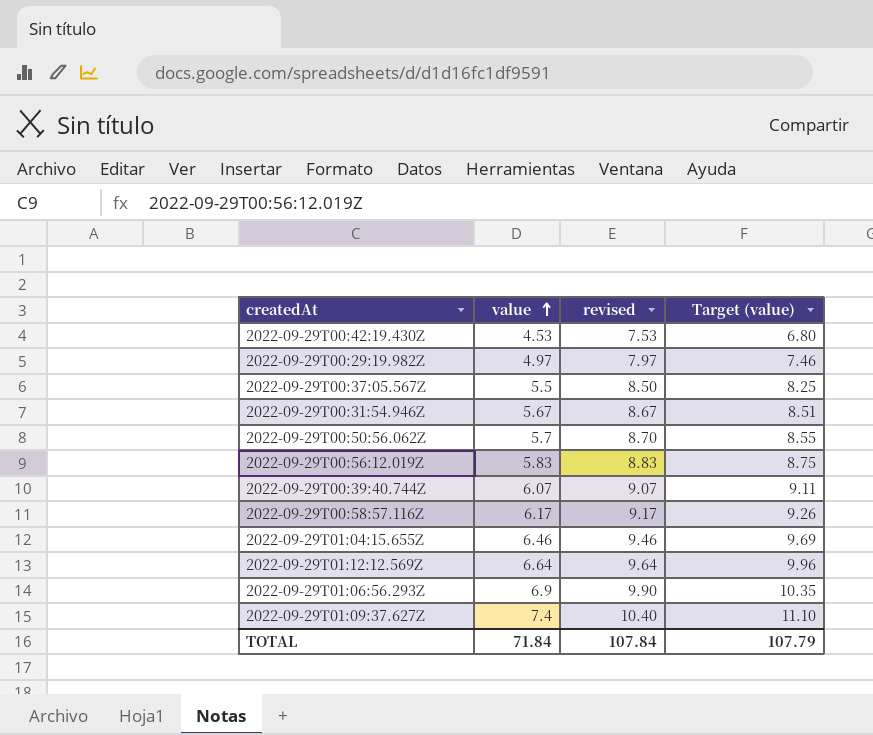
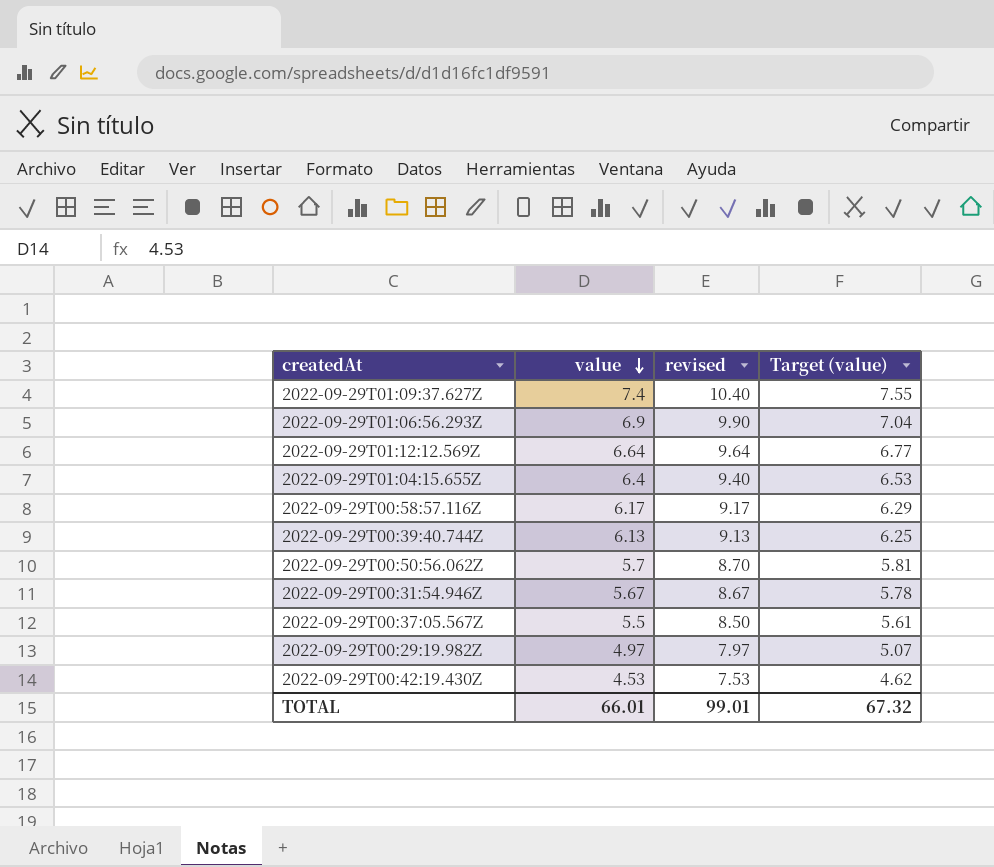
row order: value ascending -> value descending
column Target (value) | formula: [value] * 1.5 -> [value] * 1.02
row 2022-09-29T00:56:12.019Z: 5.83 | 8.83 | 8.75 -> none
2022-09-29T01:04:15.655Z | value: 6.46 -> 6.4
2022-09-29T01:04:15.655Z | revised: 9.46 -> 9.40
2022-09-29T00:39:40.744Z | value: 6.07 -> 6.13
2022-09-29T00:39:40.744Z | revised: 9.07 -> 9.13
TOTAL | value: 71.84 -> 66.01
TOTAL | revised: 107.84 -> 99.01
TOTAL | Target (value): 107.79 -> 67.32

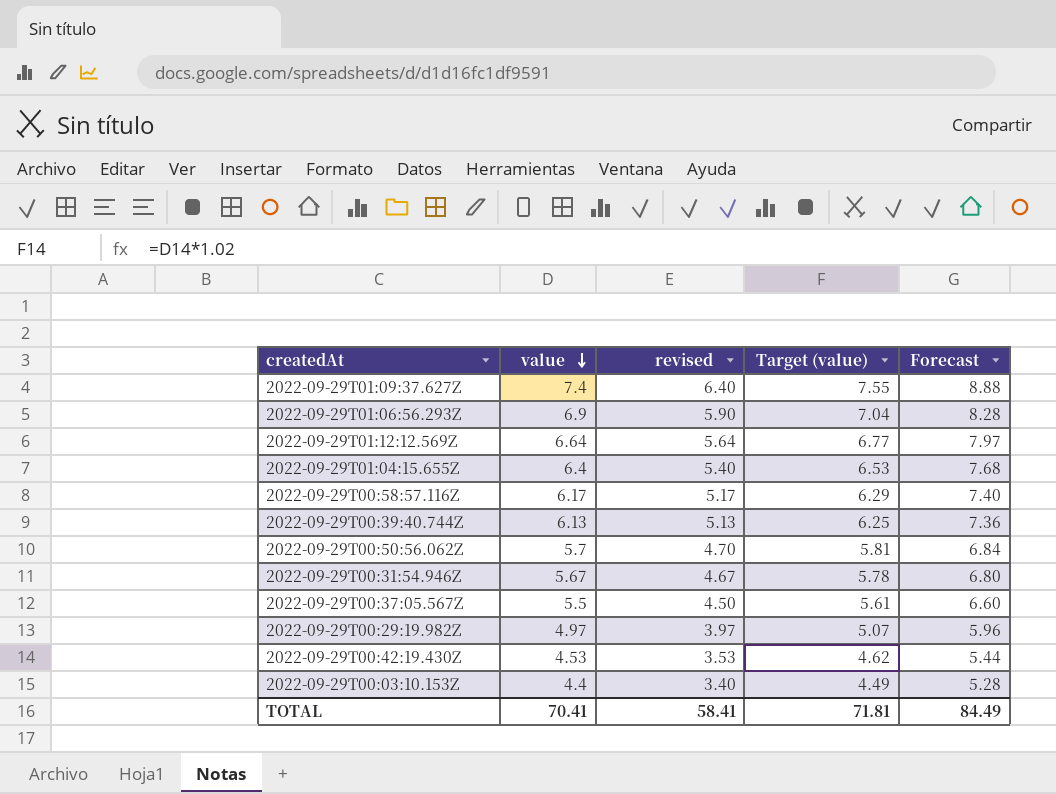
column revised | formula: [value] + 3 -> [value] - 1
column Forecast | formula: none -> [value] * 1.2
row 2022-09-29T00:03:10.153Z: none -> 4.4 | 3.40 | 4.49 | 5.28
TOTAL | value: 66.01 -> 70.41
TOTAL | revised: 99.01 -> 58.41
TOTAL | Target (value): 67.32 -> 71.81

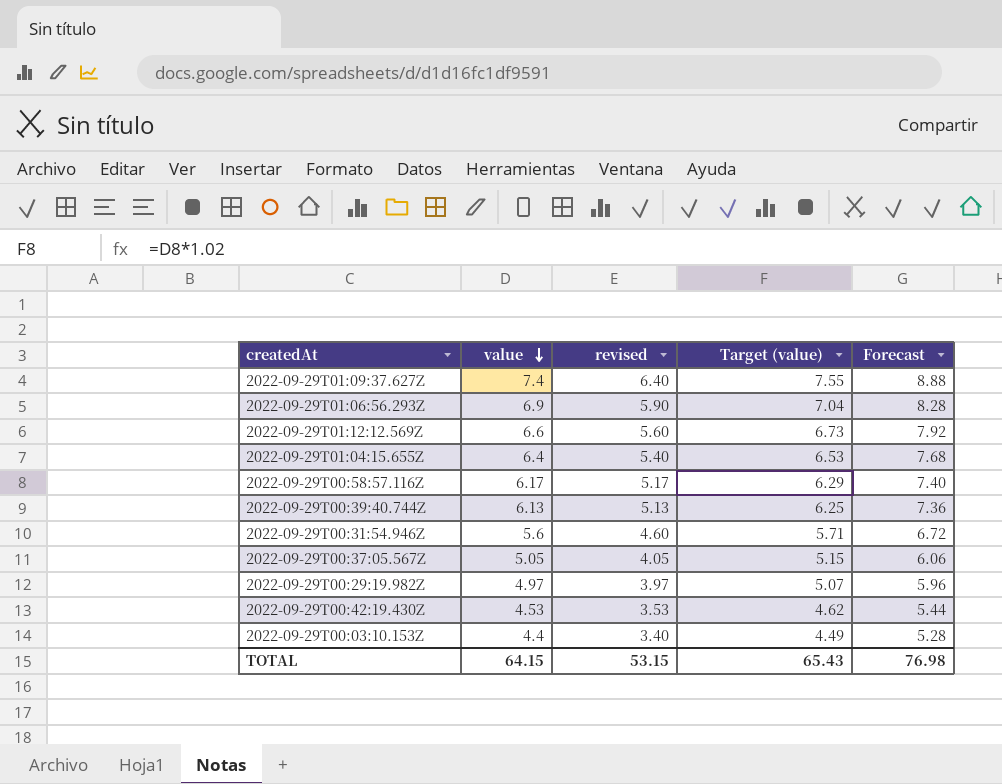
row 2022-09-29T00:50:56.062Z: 5.7 | 4.70 | 5.81 | 6.84 -> none
2022-09-29T01:12:12.569Z | value: 6.64 -> 6.6
2022-09-29T01:12:12.569Z | revised: 5.64 -> 5.60
2022-09-29T01:12:12.569Z | Target (value): 6.77 -> 6.73
2022-09-29T01:12:12.569Z | Forecast: 7.97 -> 7.92
2022-09-29T00:31:54.946Z | value: 5.67 -> 5.6
2022-09-29T00:31:54.946Z | revised: 4.67 -> 4.60
2022-09-29T00:31:54.946Z | Target (value): 5.78 -> 5.71
2022-09-29T00:31:54.946Z | Forecast: 6.80 -> 6.72
2022-09-29T00:37:05.567Z | value: 5.5 -> 5.05
2022-09-29T00:37:05.567Z | revised: 4.50 -> 4.05
2022-09-29T00:37:05.567Z | Target (value): 5.61 -> 5.15
2022-09-29T00:37:05.567Z | Forecast: 6.60 -> 6.06
TOTAL | value: 70.41 -> 64.15
TOTAL | revised: 58.41 -> 53.15
TOTAL | Target (value): 71.81 -> 65.43
TOTAL | Forecast: 84.49 -> 76.98

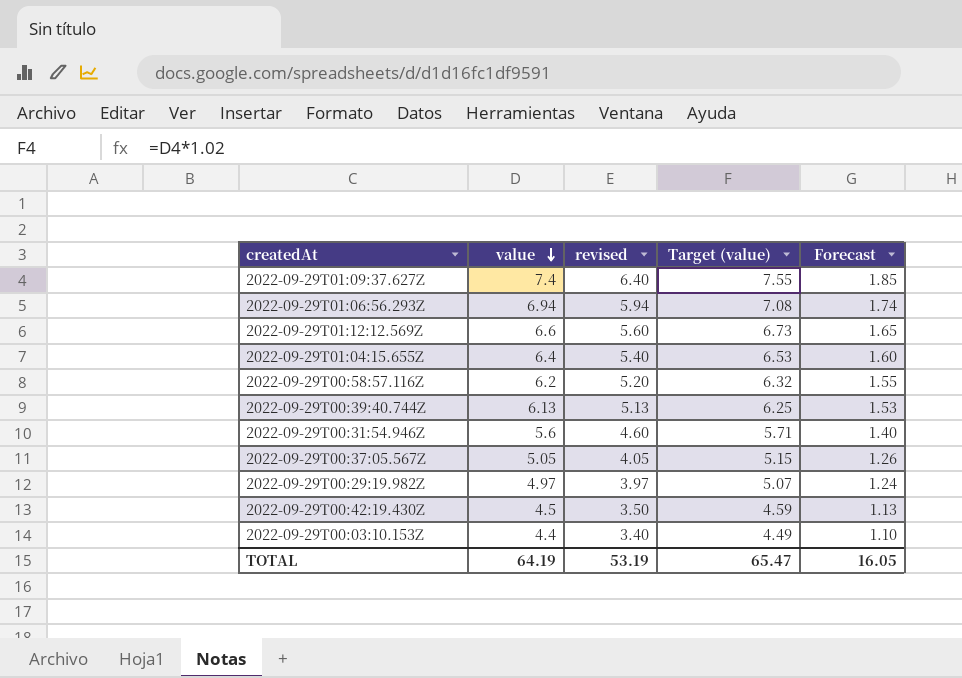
column Forecast | formula: [value] * 1.2 -> [value] * 0.25
2022-09-29T01:06:56.293Z | value: 6.9 -> 6.94
2022-09-29T01:06:56.293Z | revised: 5.90 -> 5.94
2022-09-29T01:06:56.293Z | Target (value): 7.04 -> 7.08
2022-09-29T00:58:57.116Z | value: 6.17 -> 6.2
2022-09-29T00:58:57.116Z | revised: 5.17 -> 5.20
2022-09-29T00:58:57.116Z | Target (value): 6.29 -> 6.32
2022-09-29T00:42:19.430Z | value: 4.53 -> 4.5
2022-09-29T00:42:19.430Z | revised: 3.53 -> 3.50
2022-09-29T00:42:19.430Z | Target (value): 4.62 -> 4.59
TOTAL | value: 64.15 -> 64.19
TOTAL | revised: 53.15 -> 53.19
TOTAL | Target (value): 65.43 -> 65.47
TOTAL | Forecast: 76.98 -> 16.05

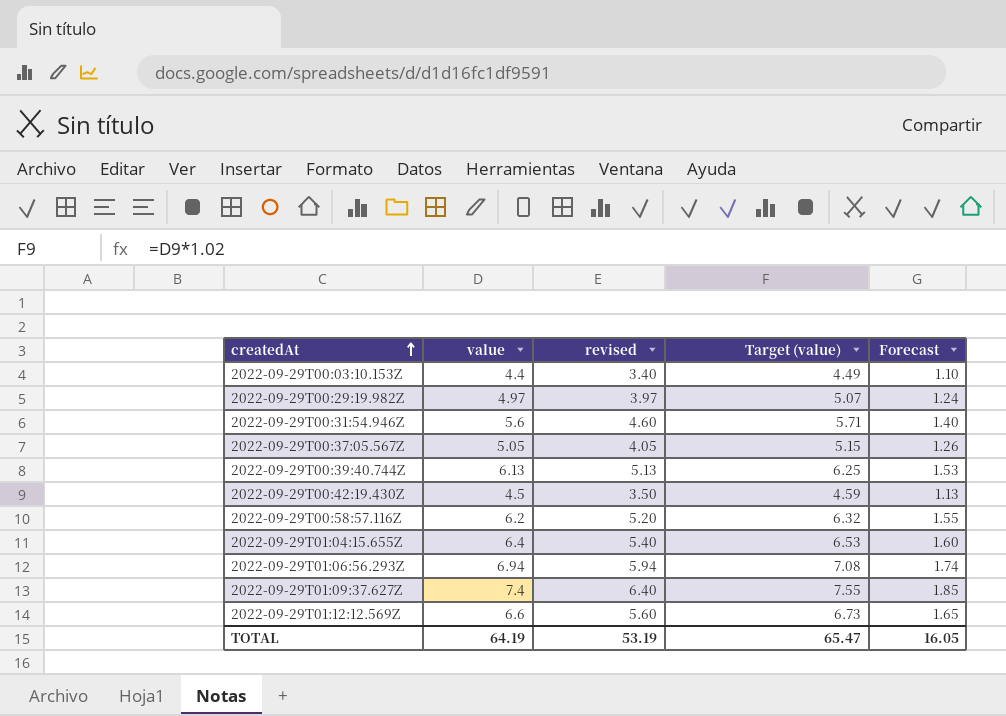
row order: value descending -> createdAt ascending

